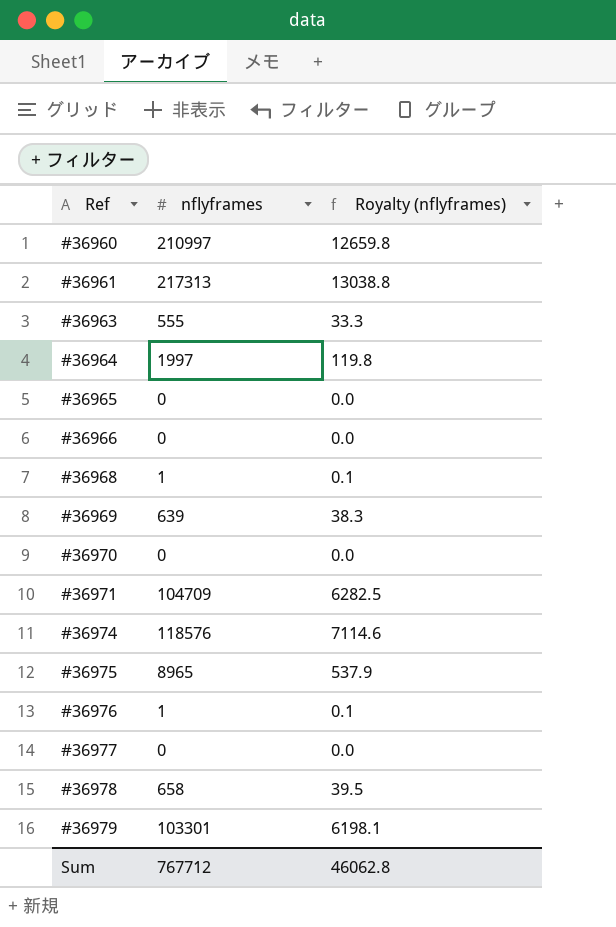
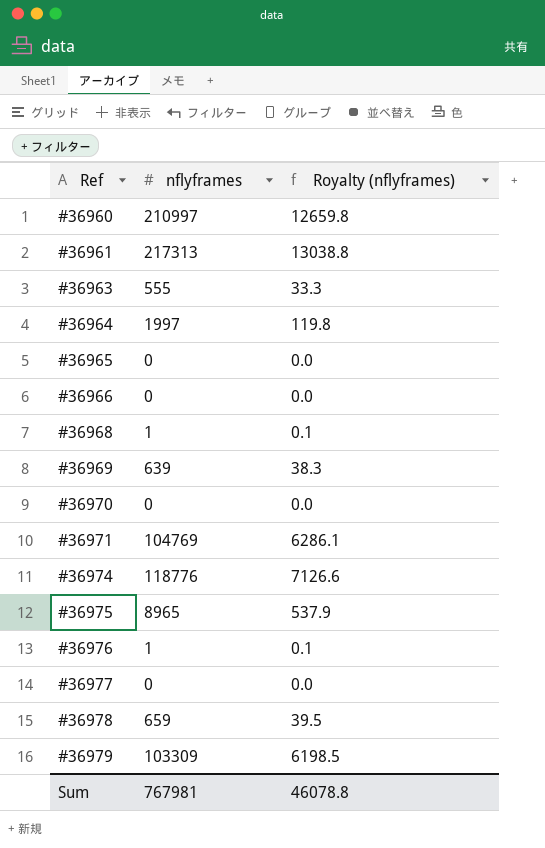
#36971 | nflyframes: 104709 -> 104769
#36971 | Royalty (nflyframes): 6282.5 -> 6286.1
#36974 | nflyframes: 118576 -> 118776
#36974 | Royalty (nflyframes): 7114.6 -> 7126.6
#36978 | nflyframes: 658 -> 659
#36979 | nflyframes: 103301 -> 103309
#36979 | Royalty (nflyframes): 6198.1 -> 6198.5
Sum | nflyframes: 767712 -> 767981
Sum | Royalty (nflyframes): 46062.8 -> 46078.8

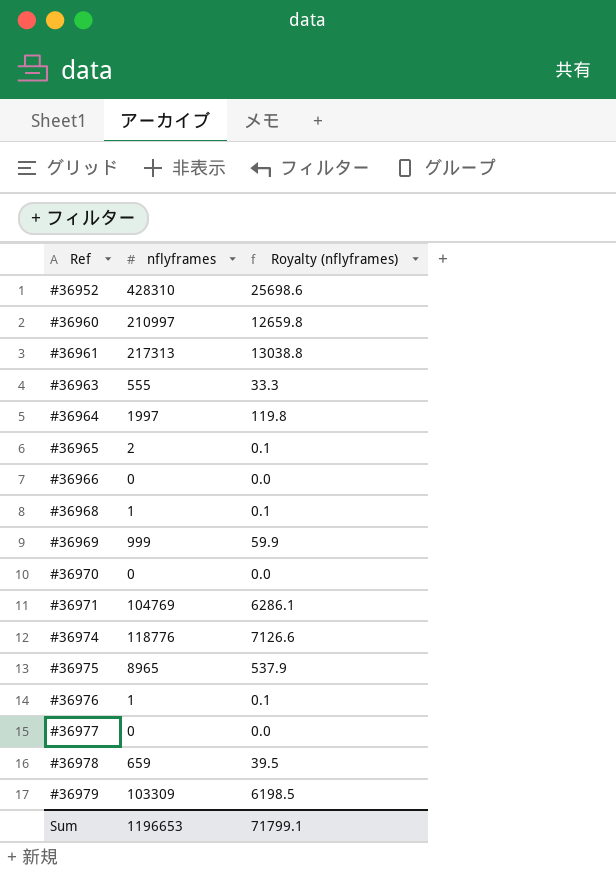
row #36952: none -> 428310 | 25698.6
#36965 | nflyframes: 0 -> 2
#36965 | Royalty (nflyframes): 0.0 -> 0.1
#36969 | nflyframes: 639 -> 999
#36969 | Royalty (nflyframes): 38.3 -> 59.9
Sum | nflyframes: 767981 -> 1196653
Sum | Royalty (nflyframes): 46078.8 -> 71799.1

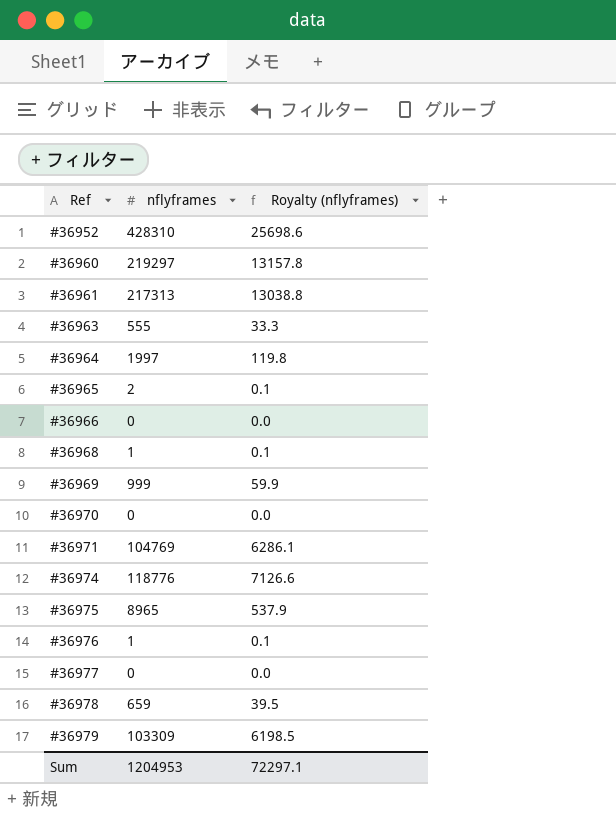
#36960 | nflyframes: 210997 -> 219297
#36960 | Royalty (nflyframes): 12659.8 -> 13157.8
Sum | nflyframes: 1196653 -> 1204953
Sum | Royalty (nflyframes): 71799.1 -> 72297.1

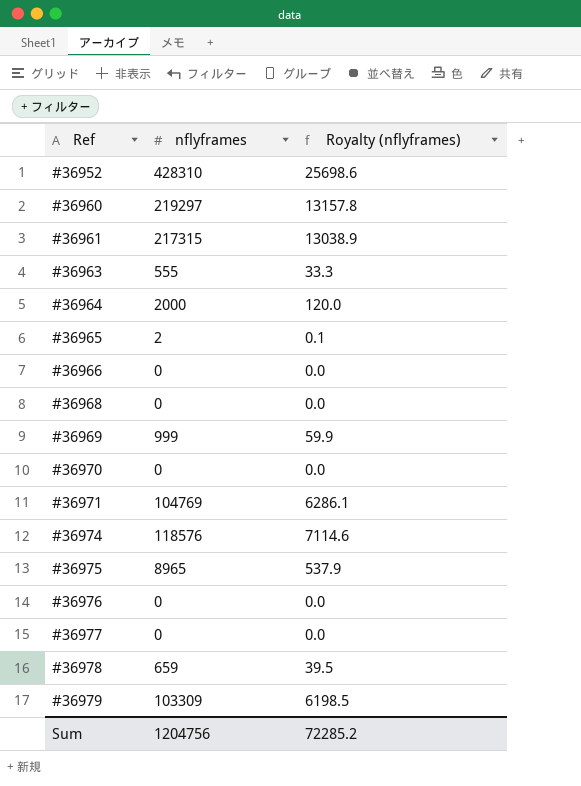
#36961 | nflyframes: 217313 -> 217315
#36961 | Royalty (nflyframes): 13038.8 -> 13038.9
#36964 | nflyframes: 1997 -> 2000
#36964 | Royalty (nflyframes): 119.8 -> 120.0
#36968 | nflyframes: 1 -> 0
#36968 | Royalty (nflyframes): 0.1 -> 0.0
#36974 | nflyframes: 118776 -> 118576
#36974 | Royalty (nflyframes): 7126.6 -> 7114.6
#36976 | nflyframes: 1 -> 0
#36976 | Royalty (nflyframes): 0.1 -> 0.0
Sum | nflyframes: 1204953 -> 1204756
Sum | Royalty (nflyframes): 72297.1 -> 72285.2

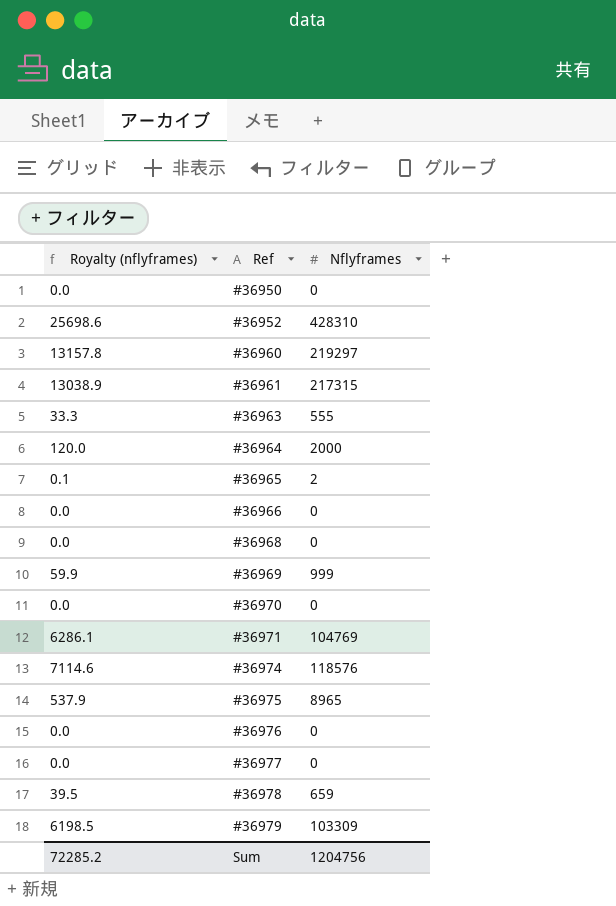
column Royalty (nflyframes) | position: 3 -> 1
column name: nflyframes -> Nflyframes
row #36950: none -> 0.0 | 0

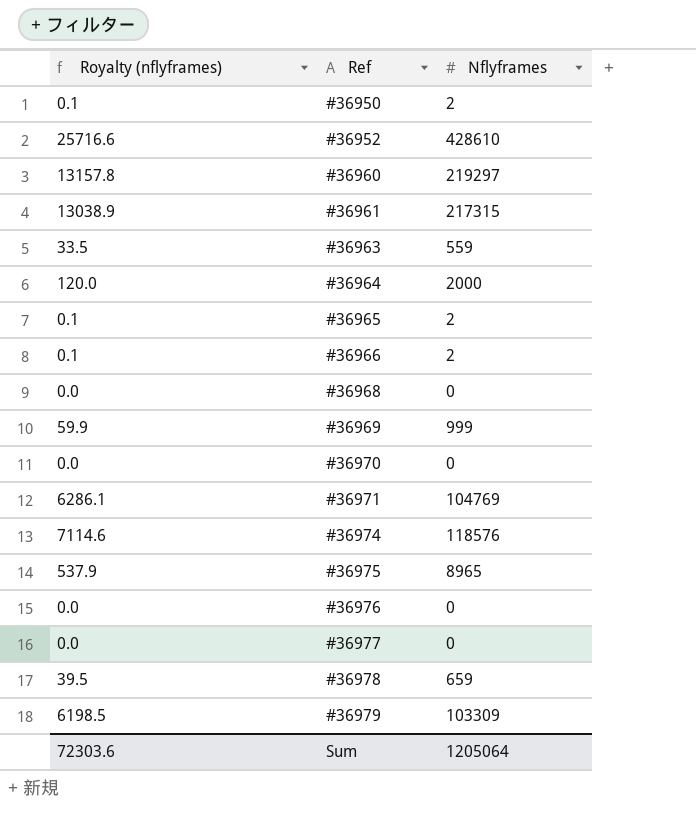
#36950 | Royalty (nflyframes): 0.0 -> 0.1
#36950 | Nflyframes: 0 -> 2
#36952 | Royalty (nflyframes): 25698.6 -> 25716.6
#36952 | Nflyframes: 428310 -> 428610
#36963 | Royalty (nflyframes): 33.3 -> 33.5
#36963 | Nflyframes: 555 -> 559
#36966 | Royalty (nflyframes): 0.0 -> 0.1
#36966 | Nflyframes: 0 -> 2
Sum | Royalty (nflyframes): 72285.2 -> 72303.6
Sum | Nflyframes: 1204756 -> 1205064

